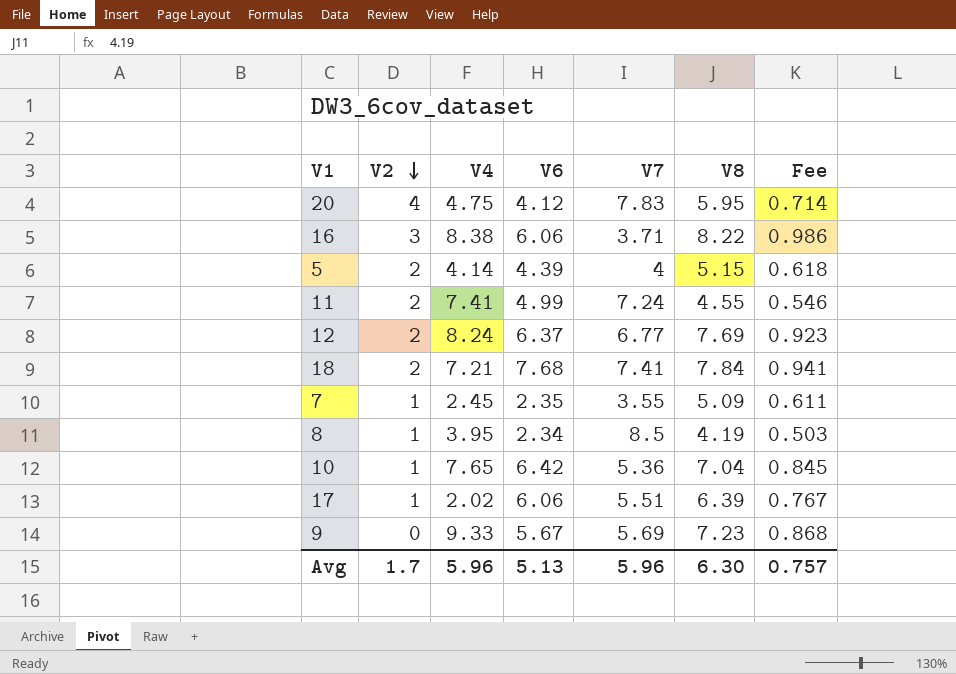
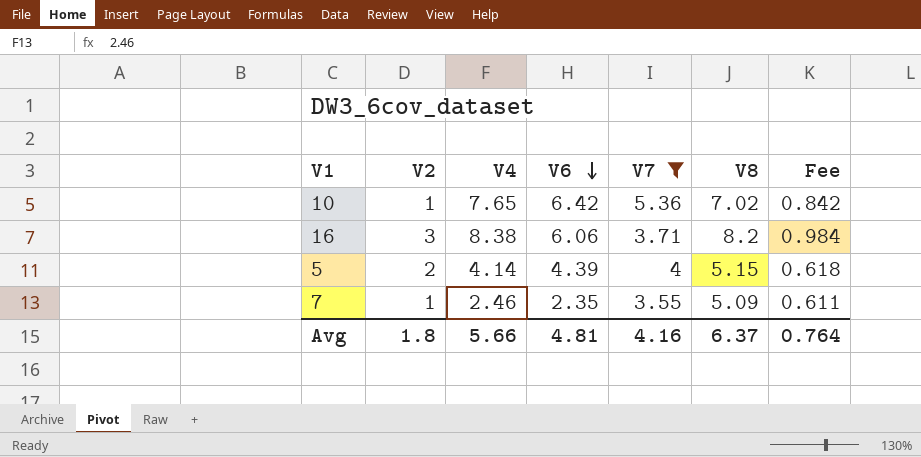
filter: none -> V7 <= 5.36
row order: V2 descending -> V6 descending
10 | V8: 7.04 -> 7.02
10 | Fee: 0.845 -> 0.842
16 | V8: 8.22 -> 8.2
16 | Fee: 0.986 -> 0.984
7 | V4: 2.45 -> 2.46
Avg | V2: 1.7 -> 1.8
Avg | V4: 5.96 -> 5.66
Avg | V6: 5.13 -> 4.81
Avg | V7: 5.96 -> 4.16
Avg | V8: 6.30 -> 6.37
Avg | Fee: 0.757 -> 0.764

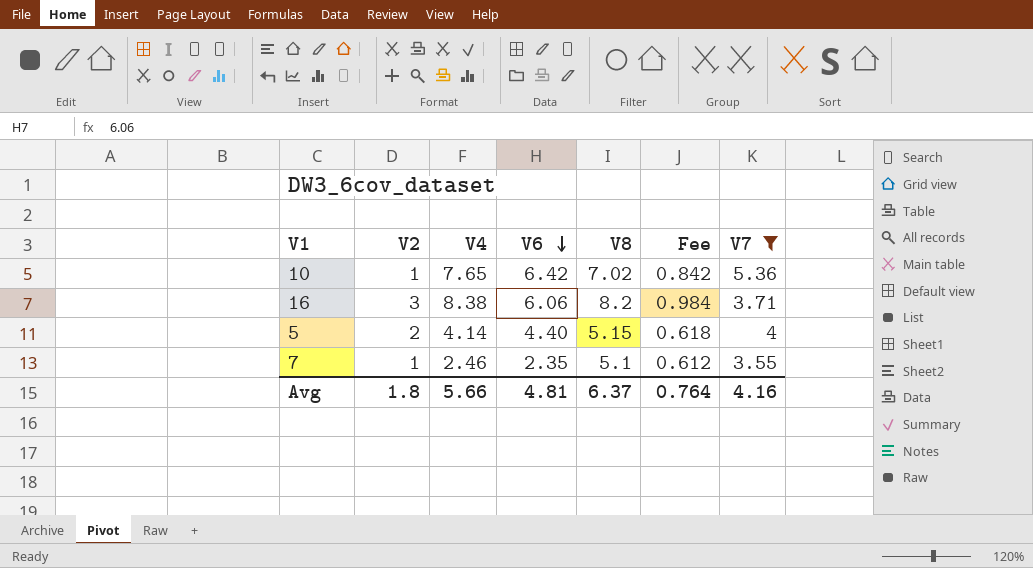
column V7 | position: 5 -> 7
5 | V6: 4.39 -> 4.40
7 | V8: 5.09 -> 5.1
7 | Fee: 0.611 -> 0.612

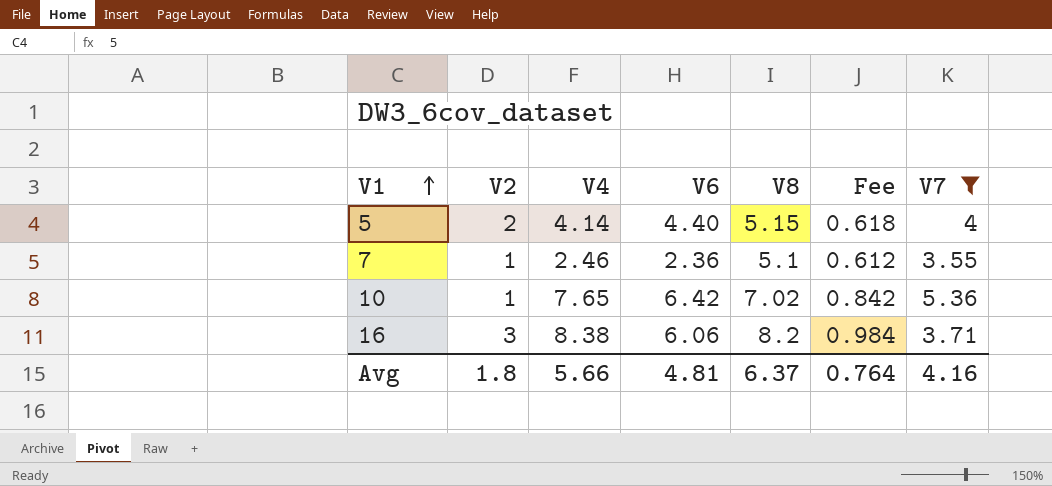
row order: V6 descending -> V1 ascending
7 | V6: 2.35 -> 2.36

